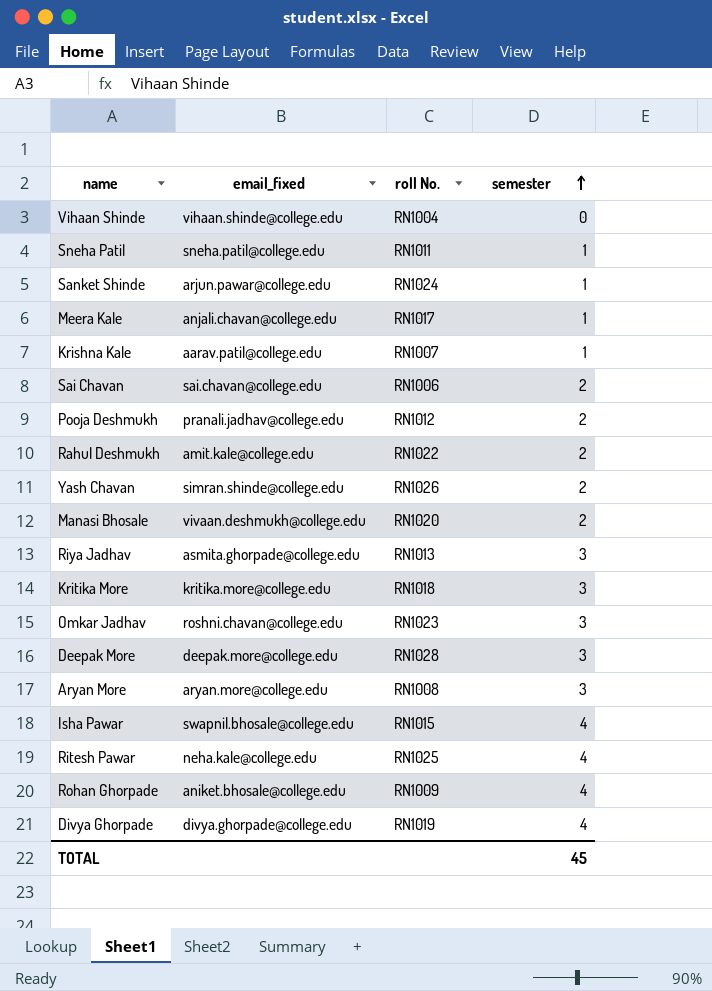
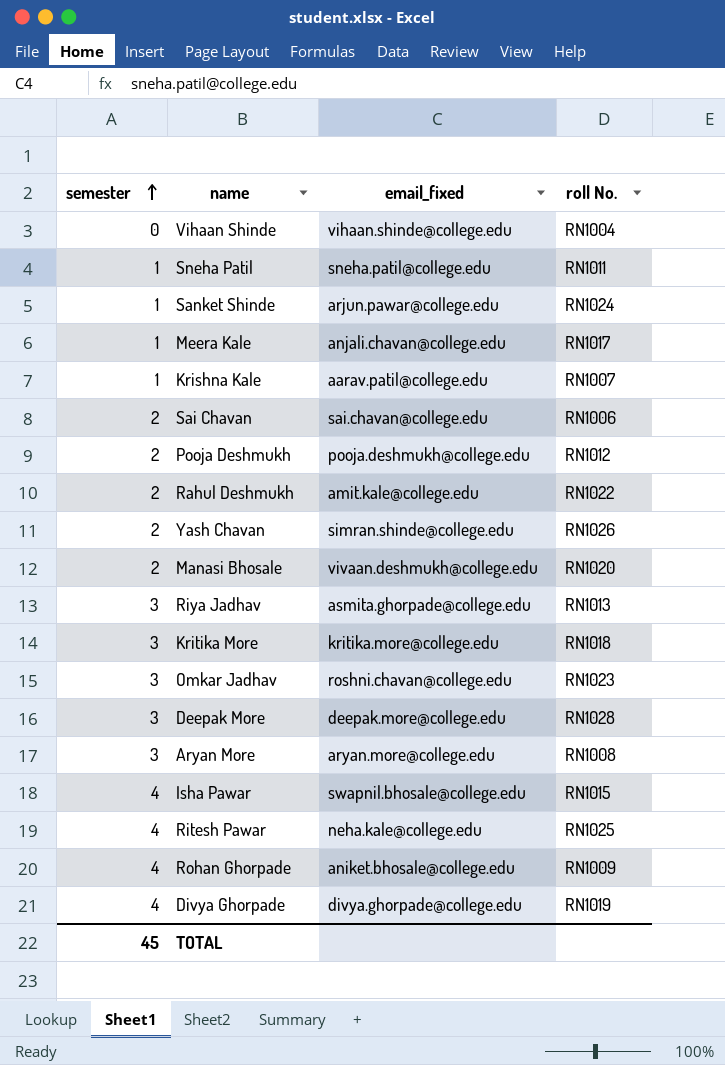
column semester | position: 4 -> 1
Pooja Deshmukh | email_fixed: pranali.jadhav@college.edu -> pooja.deshmukh@college.edu

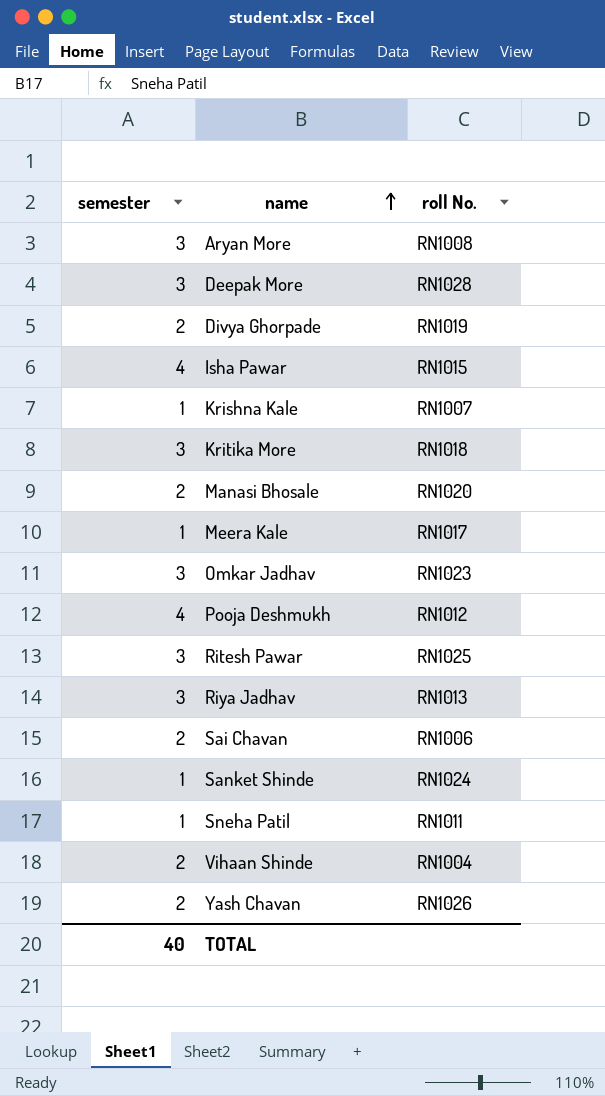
row order: semester ascending -> name ascending
column email_fixed | position: 3 -> none
row Rahul Deshmukh: 2 | amit.kale@college.edu | RN1022 -> none
row Rohan Ghorpade: 4 | aniket.bhosale@college.edu | RN1009 -> none
Divya Ghorpade | semester: 4 -> 2
Pooja Deshmukh | semester: 2 -> 4
Ritesh Pawar | semester: 4 -> 3
Vihaan Shinde | semester: 0 -> 2
TOTAL | semester: 45 -> 40

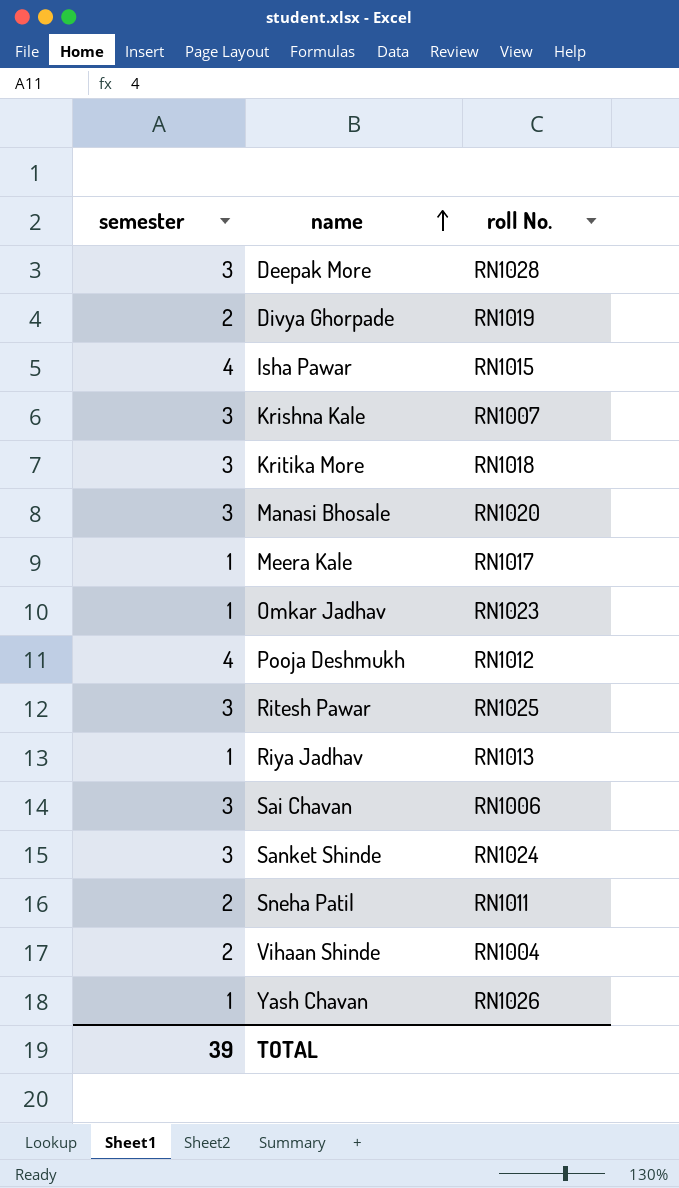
row Aryan More: 3 | RN1008 -> none
Krishna Kale | semester: 1 -> 3
Manasi Bhosale | semester: 2 -> 3
Omkar Jadhav | semester: 3 -> 1
Riya Jadhav | semester: 3 -> 1
Sai Chavan | semester: 2 -> 3
Sanket Shinde | semester: 1 -> 3
Sneha Patil | semester: 1 -> 2
Yash Chavan | semester: 2 -> 1
TOTAL | semester: 40 -> 39

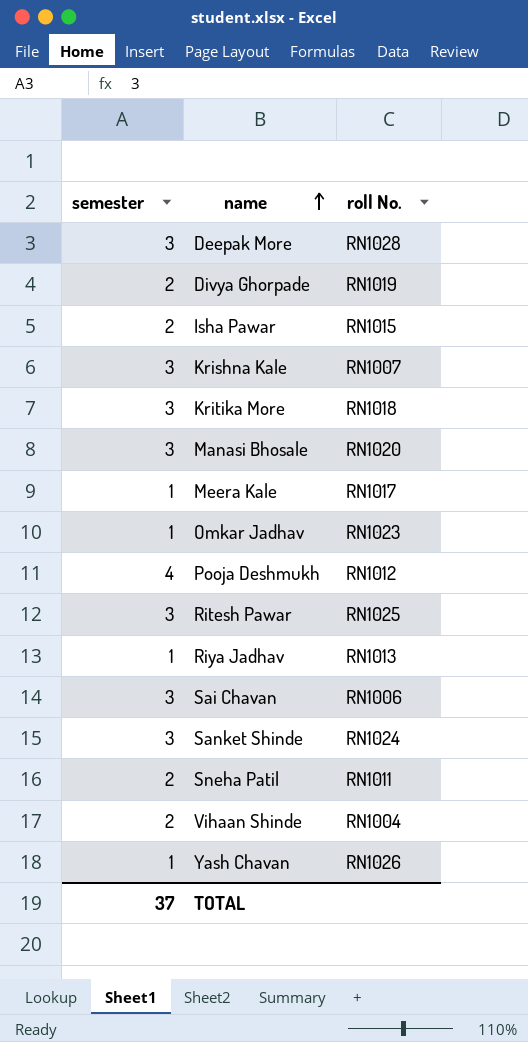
Isha Pawar | semester: 4 -> 2
TOTAL | semester: 39 -> 37

